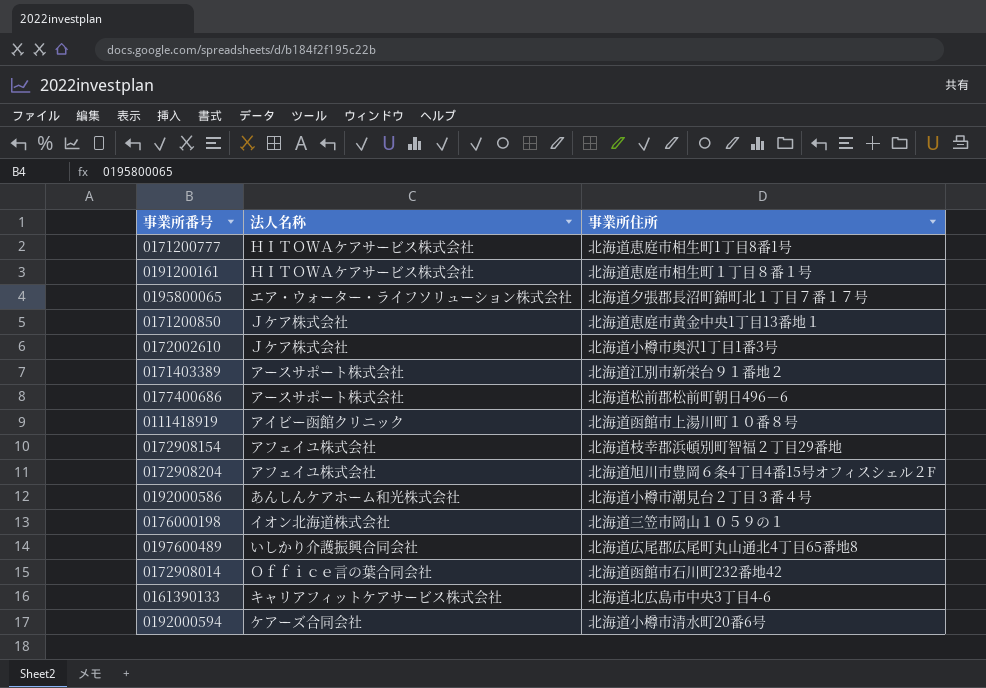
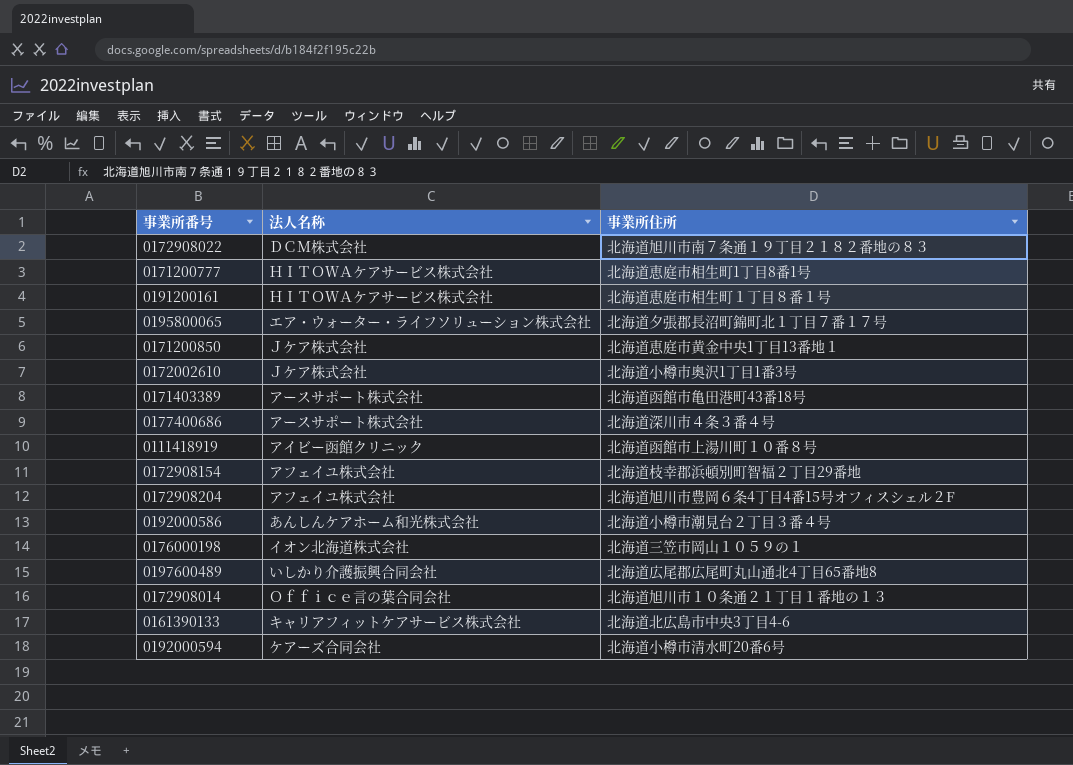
row 0172908022: none -> ＤＣＭ株式会社 | 北海道旭川市南７条通１９丁目２１８２番地の８３
0171403389 | 事業所住所: 北海道江別市新栄台９１番地２ -> 北海道函館市亀田港町43番18号
0177400686 | 事業所住所: 北海道松前郡松前町朝日496－6 -> 北海道深川市４条３番４号
0172908014 | 事業所住所: 北海道函館市石川町232番地42 -> 北海道旭川市１０条通２１丁目１番地の１３

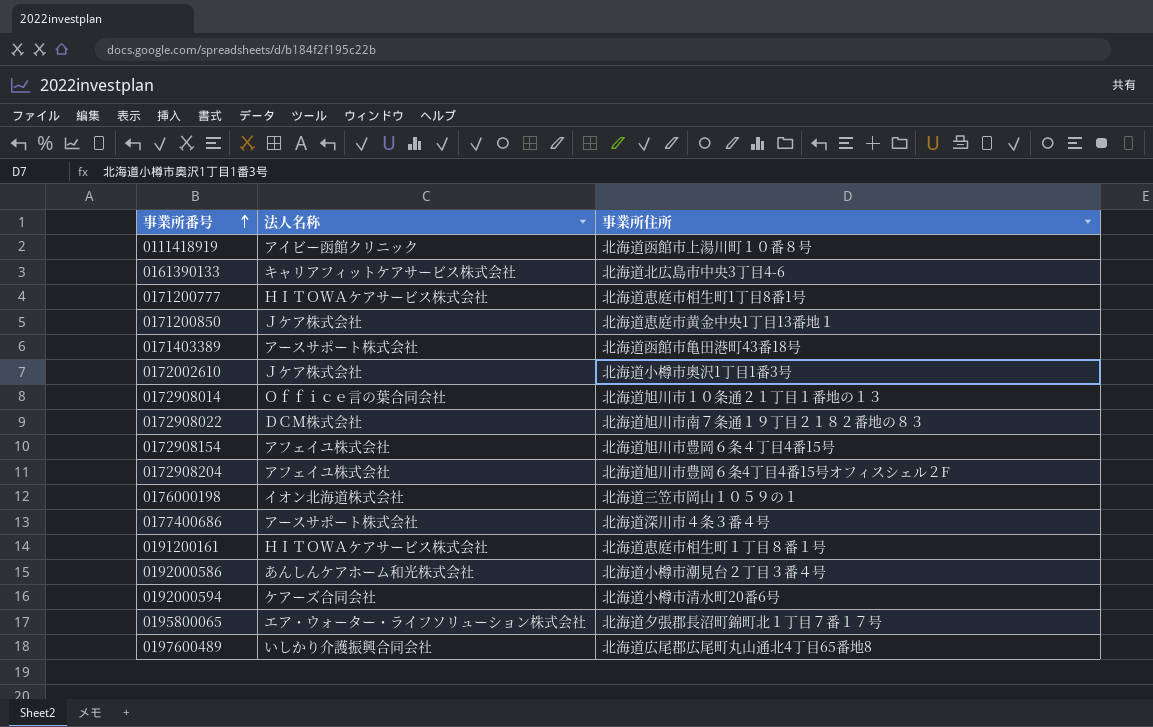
row order: none -> 事業所番号 ascending
0172908154 | 事業所住所: 北海道枝幸郡浜頓別町智福２丁目29番地 -> 北海道旭川市豊岡６条４丁目4番15号

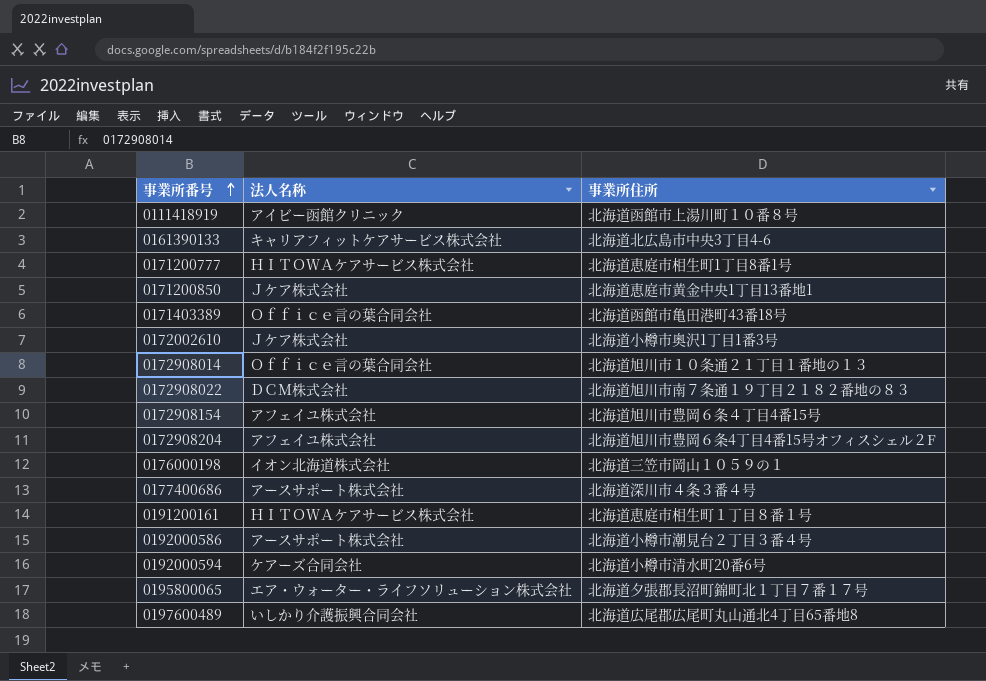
0171200850 | 事業所住所: 北海道恵庭市黄金中央1丁目13番地１ -> 北海道恵庭市黄金中央1丁目13番地1
0171403389 | 法人名称: アースサポート株式会社 -> Ｏｆｆｉｃｅ言の葉合同会社
0192000586 | 法人名称: あんしんケアホーム和光株式会社 -> アースサポート株式会社

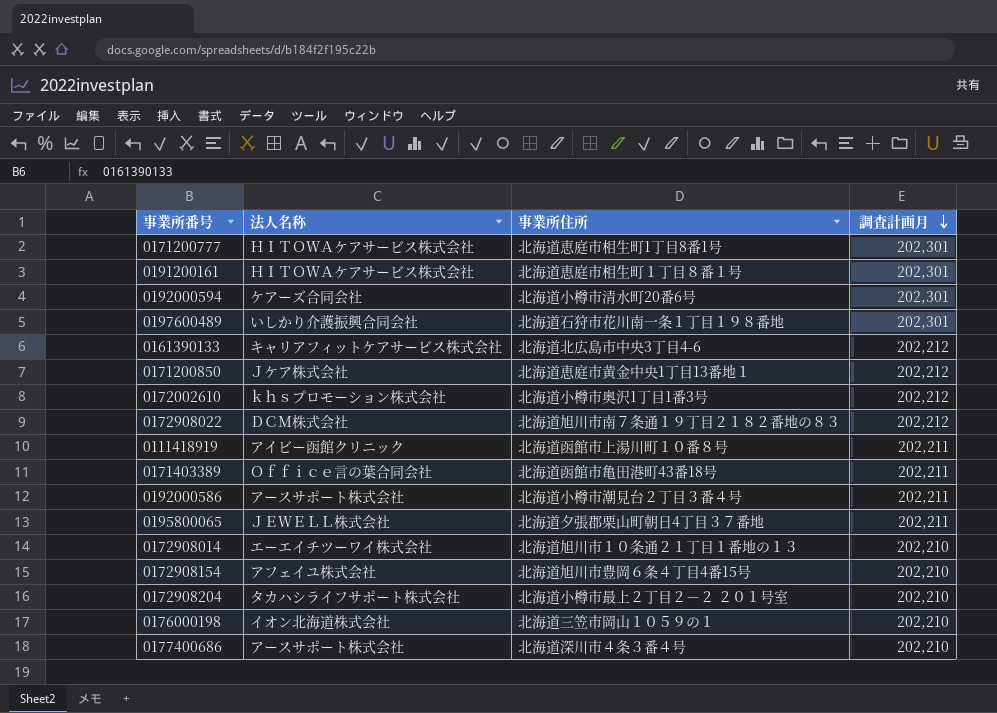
row order: 事業所番号 ascending -> 調査計画月 descending
column 調査計画月 | position: none -> 4
0197600489 | 事業所住所: 北海道広尾郡広尾町丸山通北4丁目65番地8 -> 北海道石狩市花川南一条１丁目１９８番地
0171200850 | 事業所住所: 北海道恵庭市黄金中央1丁目13番地1 -> 北海道恵庭市黄金中央1丁目13番地１
0172002610 | 法人名称: Ｊケア株式会社 -> ｋｈｓプロモーション株式会社
0195800065 | 法人名称: エア・ウォーター・ライフソリューション株式会社 -> ＪＥＷＥＬＬ株式会社
0195800065 | 事業所住所: 北海道夕張郡長沼町錦町北１丁目７番１７号 -> 北海道夕張郡栗山町朝日4丁目３７番地
0172908014 | 法人名称: Ｏｆｆｉｃｅ言の葉合同会社 -> エーエイチツーワイ株式会社
0172908204 | 法人名称: アフェイユ株式会社 -> タカハシライフサポート株式会社
0172908204 | 事業所住所: 北海道旭川市豊岡６条4丁目4番15号オフィスシェル２F -> 北海道小樽市最上２丁目２－２ ２０１号室

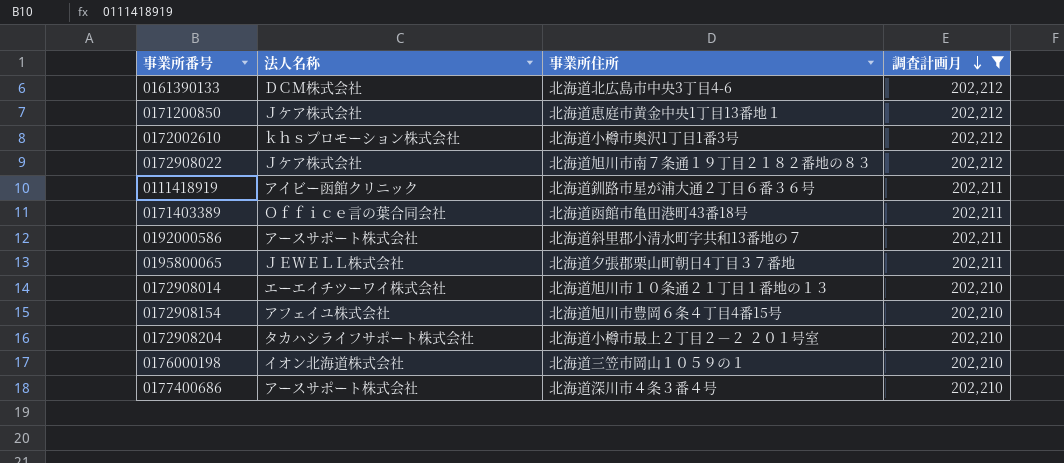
filter: none -> 調査計画月 != 202,301
0161390133 | 法人名称: キャリアフィットケアサービス株式会社 -> ＤＣＭ株式会社
0172908022 | 法人名称: ＤＣＭ株式会社 -> Ｊケア株式会社
0111418919 | 事業所住所: 北海道函館市上湯川町１０番８号 -> 北海道釧路市星が浦大通２丁目６番３６号
0192000586 | 事業所住所: 北海道小樽市潮見台２丁目３番４号 -> 北海道斜里郡小清水町字共和13番地の７

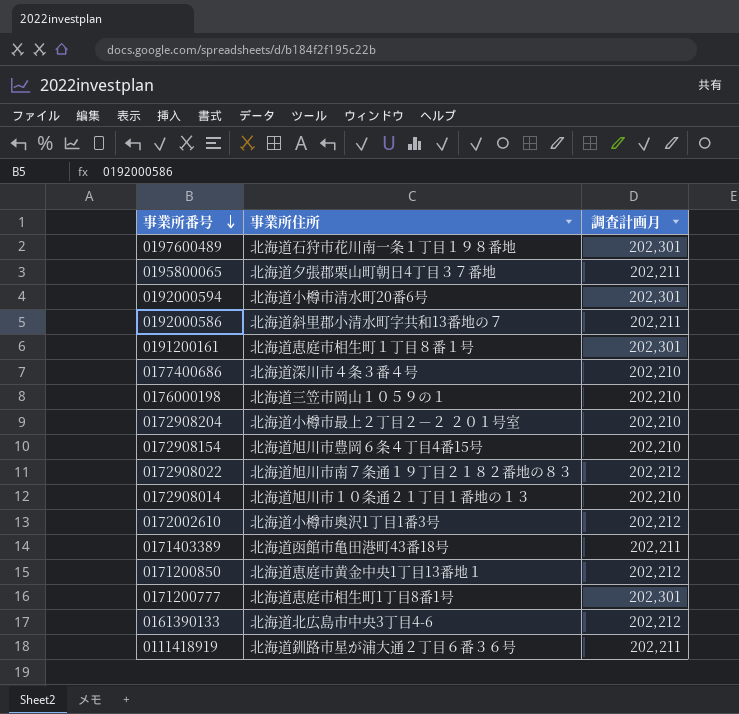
filter: 調査計画月 != 202,301 -> none
row order: 調査計画月 descending -> 事業所番号 descending
column 法人名称 | position: 2 -> none

